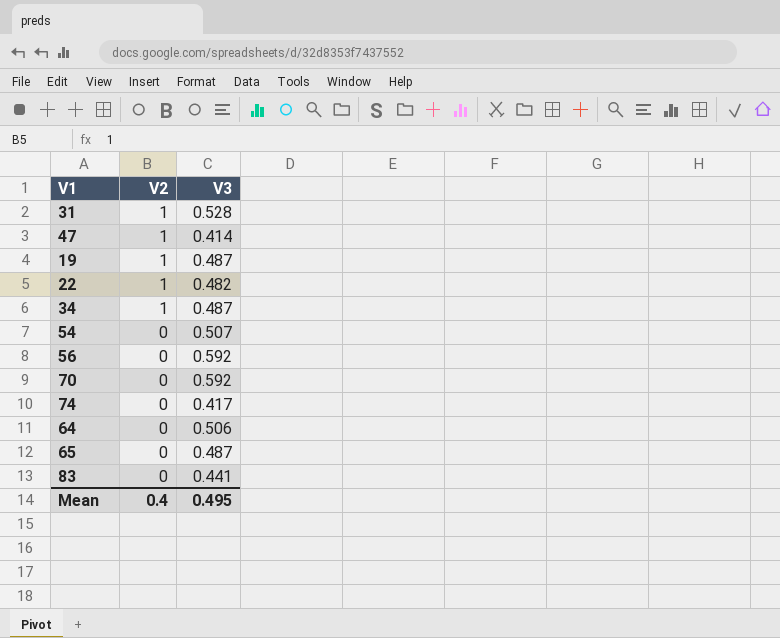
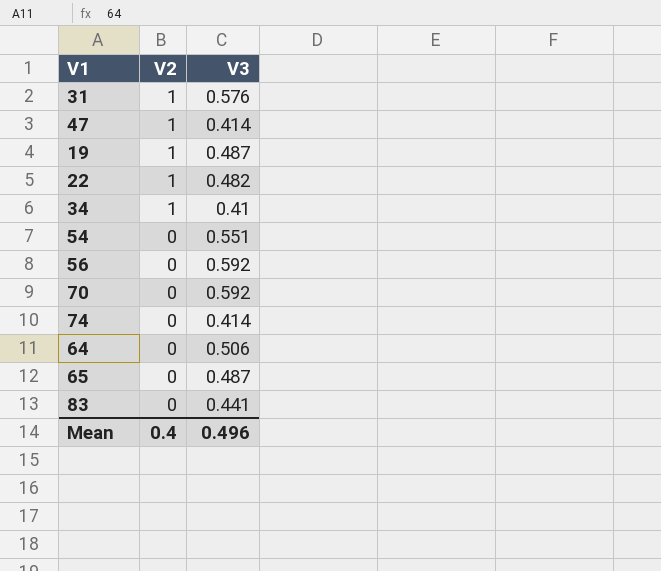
31 | V3: 0.528 -> 0.576
34 | V3: 0.487 -> 0.41
54 | V3: 0.507 -> 0.551
74 | V3: 0.417 -> 0.414
Mean | V3: 0.495 -> 0.496

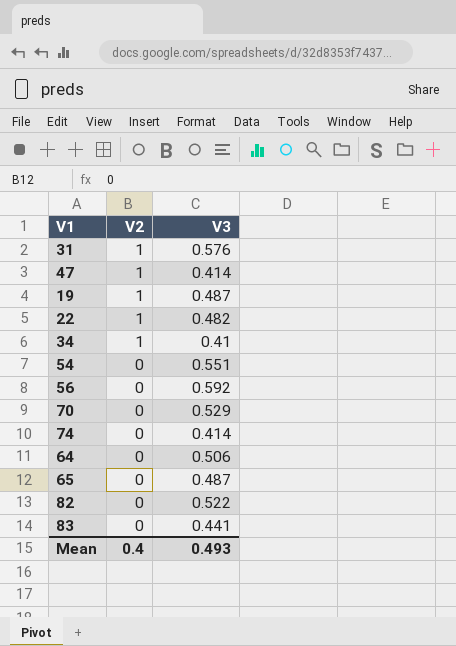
70 | V3: 0.592 -> 0.529
row 82: none -> 0 | 0.522
Mean | V3: 0.496 -> 0.493

